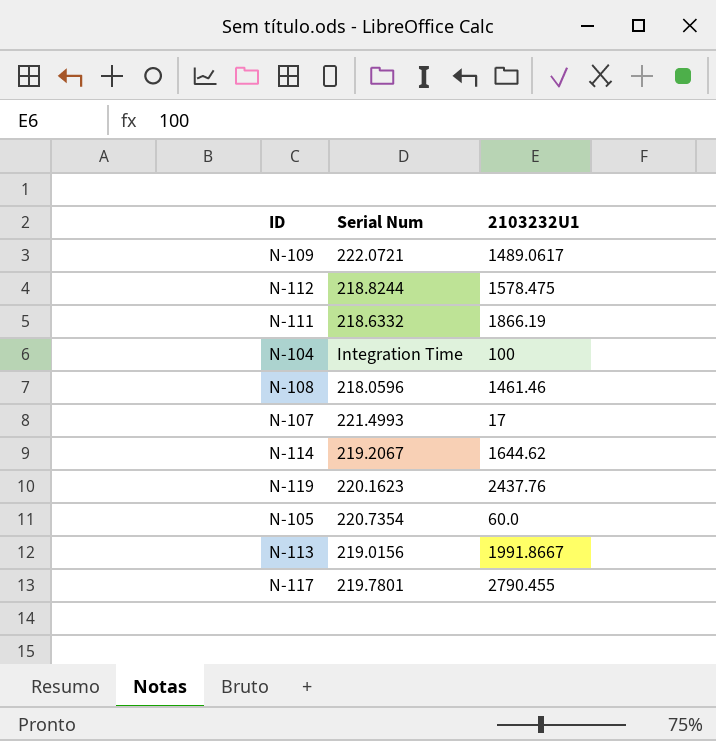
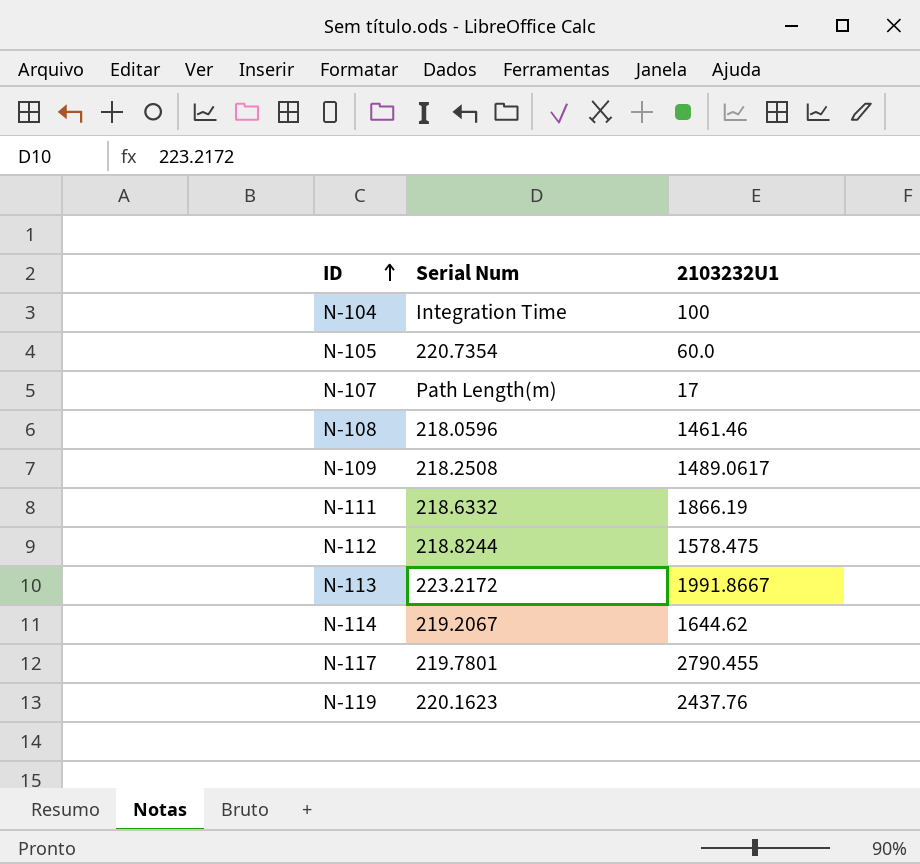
row order: none -> ID ascending
N-107 | Serial Num: 221.4993 -> Path Length(m)
N-109 | Serial Num: 222.0721 -> 218.2508
N-113 | Serial Num: 219.0156 -> 223.2172

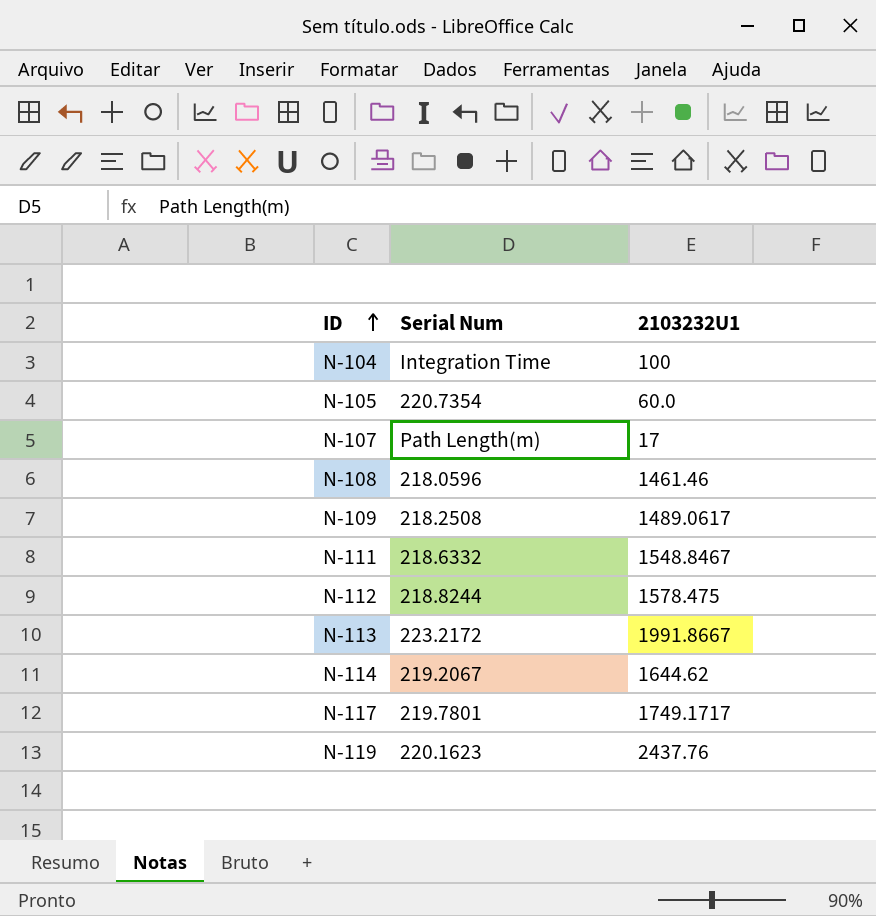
N-111 | 2103232U1: 1866.19 -> 1548.8467
N-117 | 2103232U1: 2790.455 -> 1749.1717

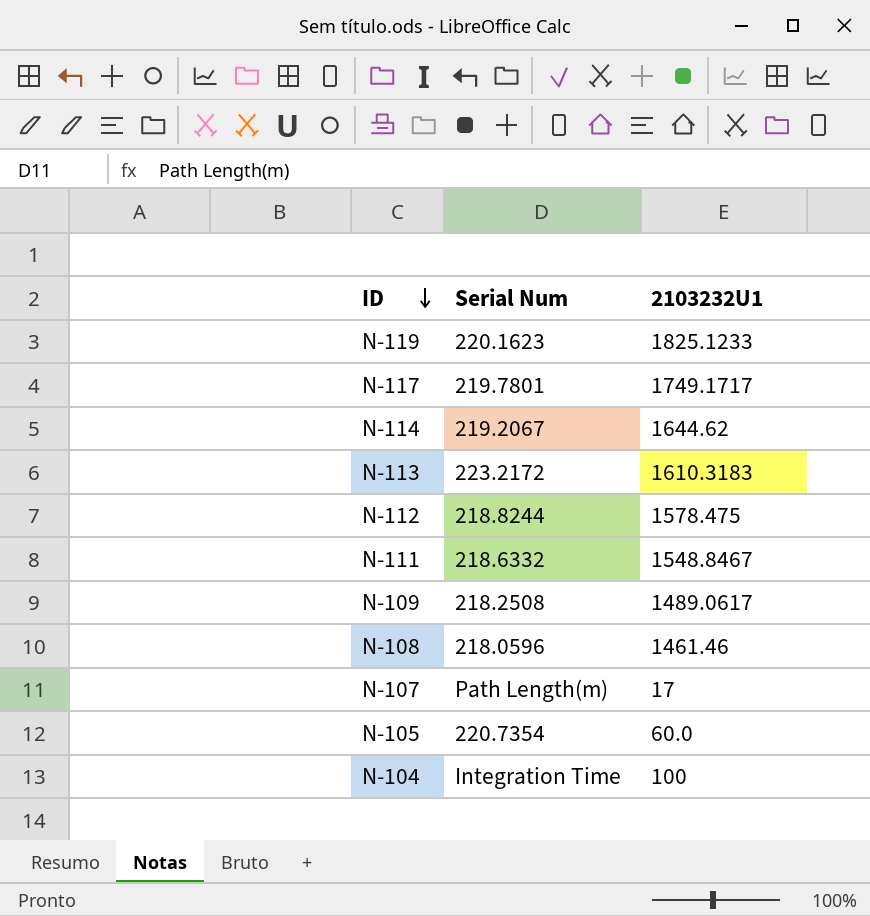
row order: ID ascending -> ID descending
N-119 | 2103232U1: 2437.76 -> 1825.1233
N-113 | 2103232U1: 1991.8667 -> 1610.3183

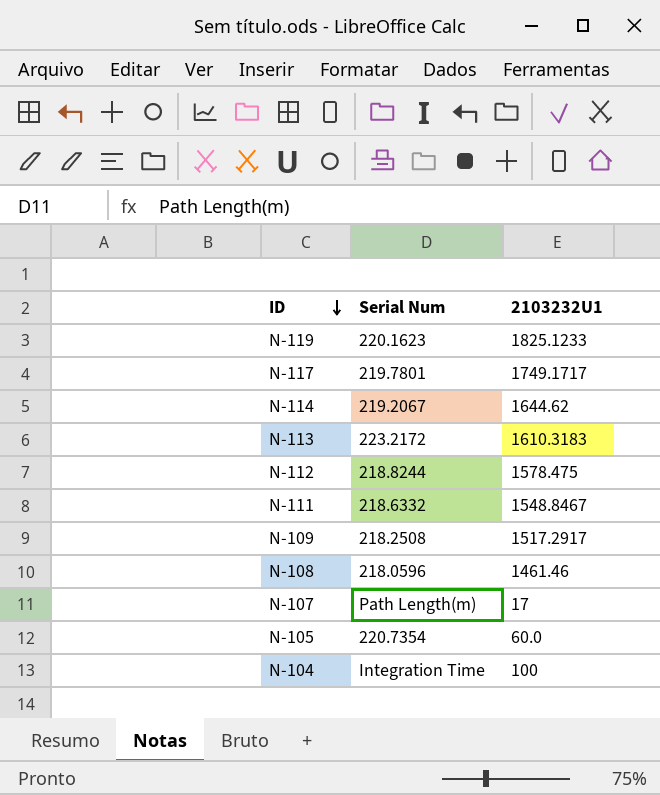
N-109 | 2103232U1: 1489.0617 -> 1517.2917

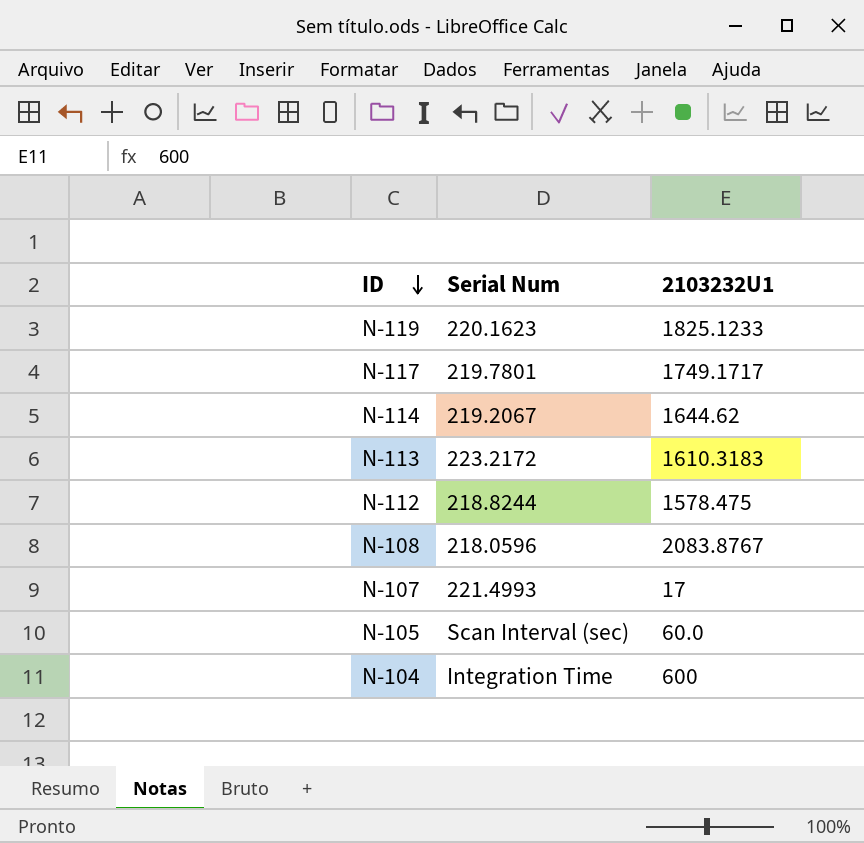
row N-111: 218.6332 | 1548.8467 -> none
row N-109: 218.2508 | 1517.2917 -> none
N-108 | 2103232U1: 1461.46 -> 2083.8767
N-107 | Serial Num: Path Length(m) -> 221.4993
N-105 | Serial Num: 220.7354 -> Scan Interval (sec)
N-104 | 2103232U1: 100 -> 600

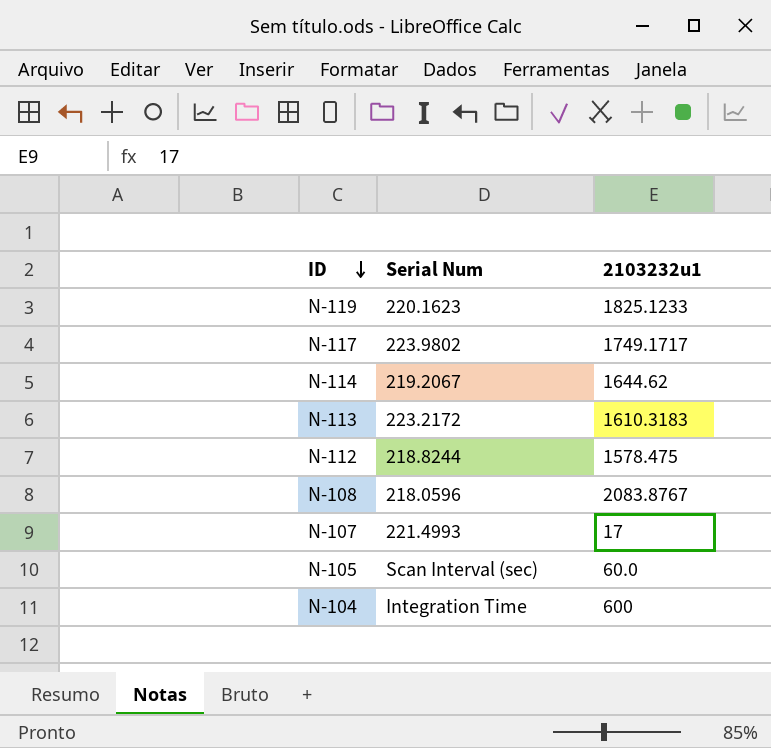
column name: 2103232U1 -> 2103232u1
N-117 | Serial Num: 219.7801 -> 223.9802

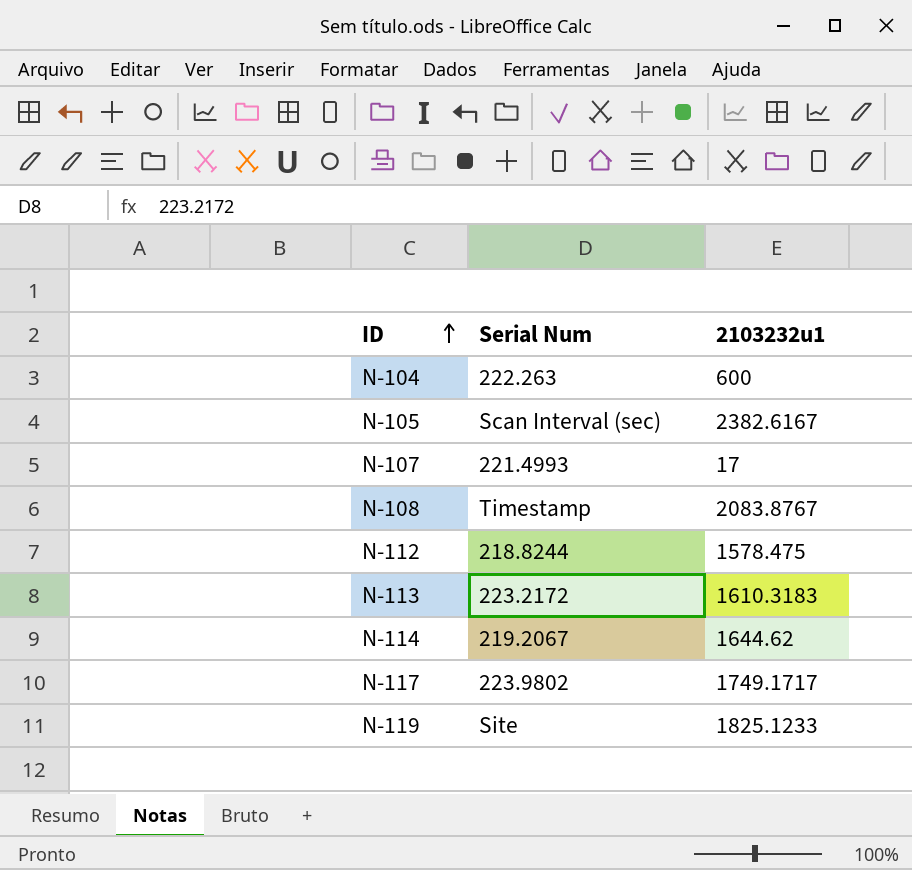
row order: ID descending -> ID ascending
N-104 | Serial Num: Integration Time -> 222.263
N-105 | 2103232u1: 60.0 -> 2382.6167
N-108 | Serial Num: 218.0596 -> Timestamp
N-119 | Serial Num: 220.1623 -> Site

